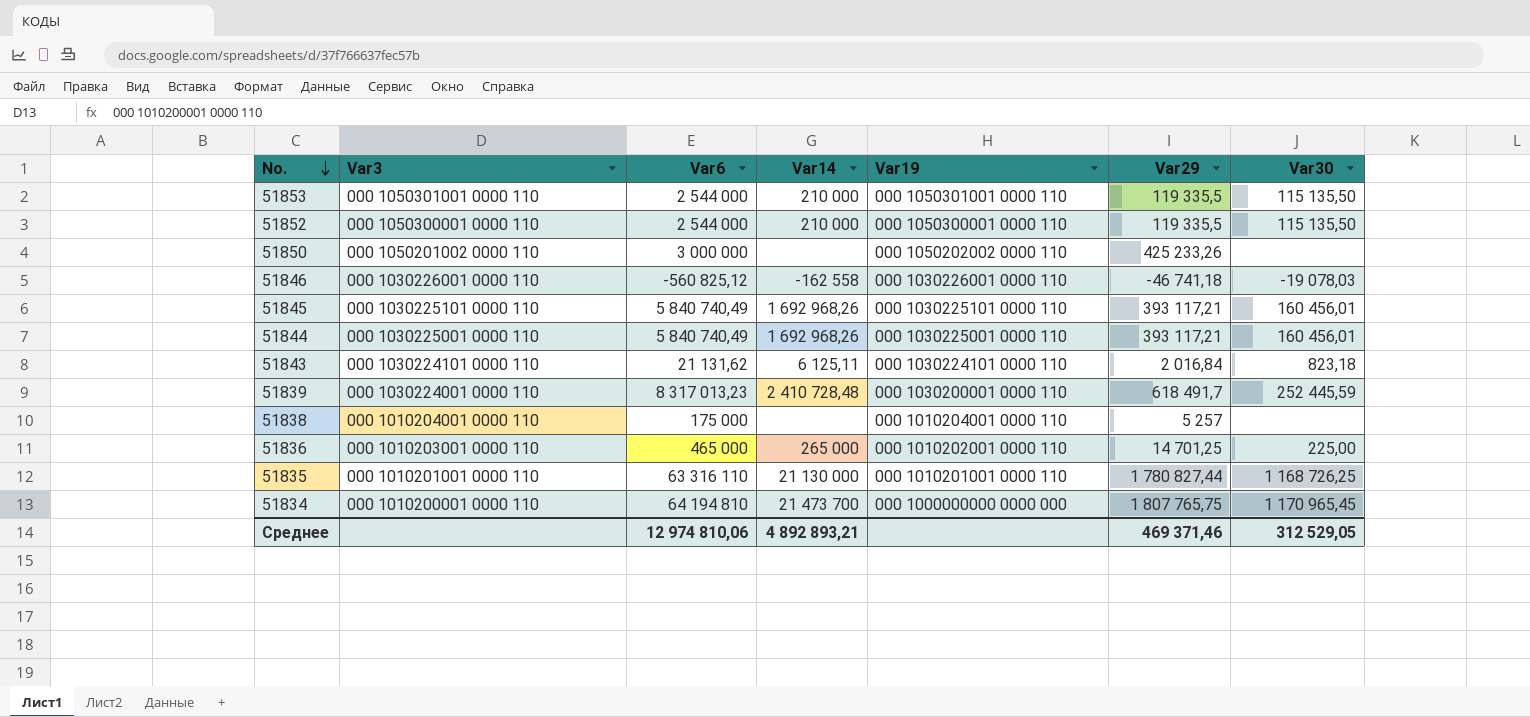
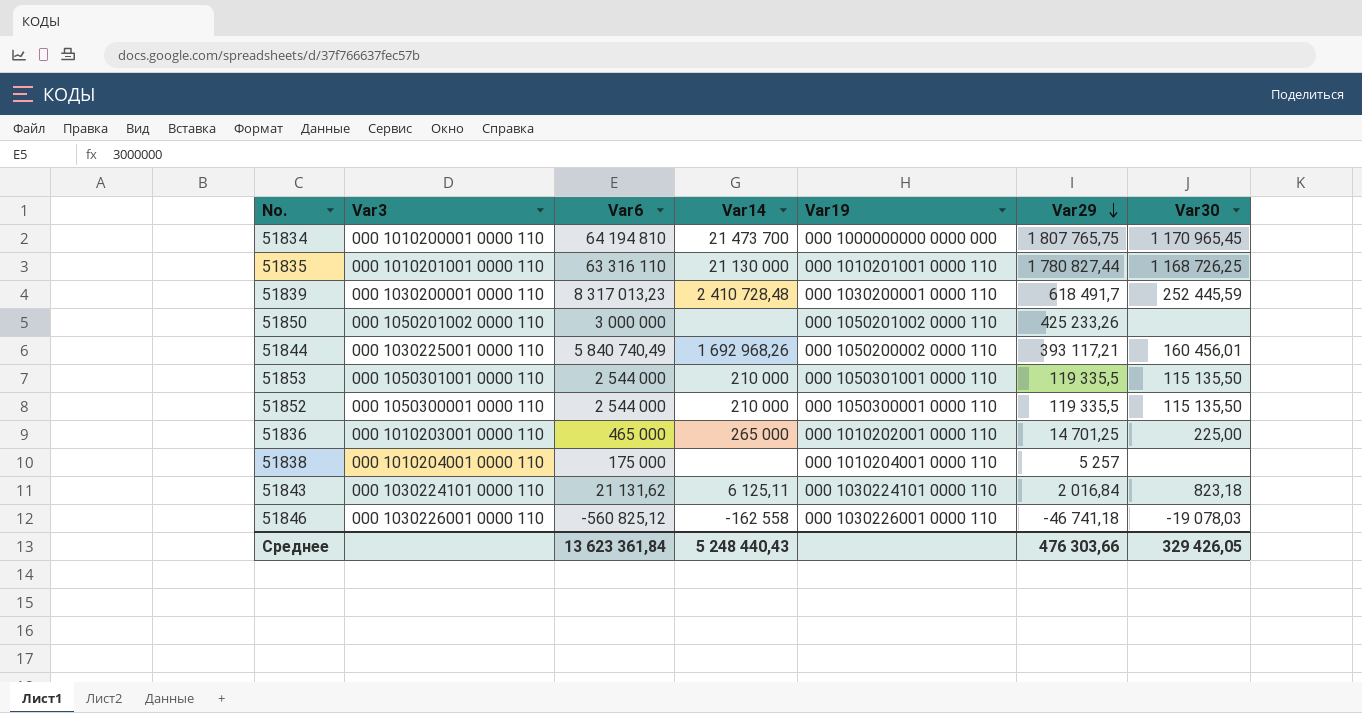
row order: No. descending -> Var29 descending
row 51845: 000 1030225101 0000 110 | 5 840 740,49 | 1 692 968,26 | 000 1030225101 0000 110 | 393 117,21 | 160 456,01 -> none
51839 | Var3: 000 1030224001 0000 110 -> 000 1030200001 0000 110
51850 | Var19: 000 1050202002 0000 110 -> 000 1050201002 0000 110
51844 | Var19: 000 1030225001 0000 110 -> 000 1050200002 0000 110
Среднее | Var6: 12 974 810,06 -> 13 623 361,84
Среднее | Var14: 4 892 893,21 -> 5 248 440,43
Среднее | Var29: 469 371,46 -> 476 303,66
Среднее | Var30: 312 529,05 -> 329 426,05

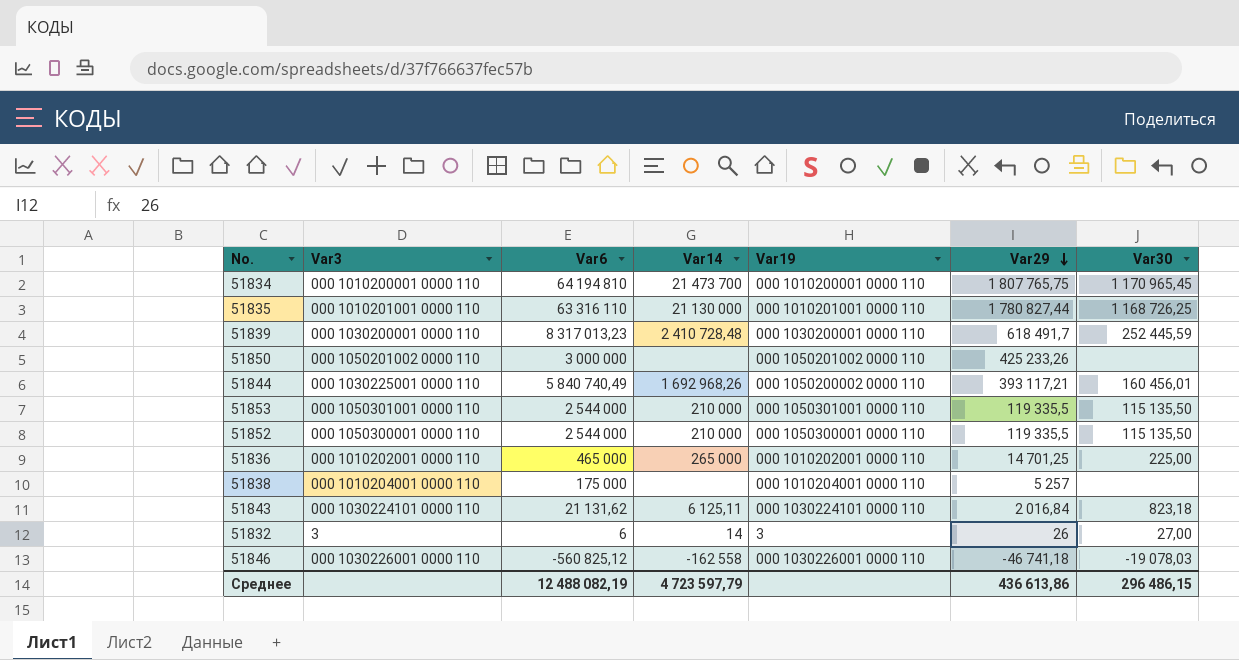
51834 | Var19: 000 1000000000 0000 000 -> 000 1010200001 0000 110
51836 | Var3: 000 1010203001 0000 110 -> 000 1010202001 0000 110
row 51832: none -> 3 | 6 | 14 | 3 | 26 | 27,00
Среднее | Var6: 13 623 361,84 -> 12 488 082,19
Среднее | Var14: 5 248 440,43 -> 4 723 597,79
Среднее | Var29: 476 303,66 -> 436 613,86
Среднее | Var30: 329 426,05 -> 296 486,15

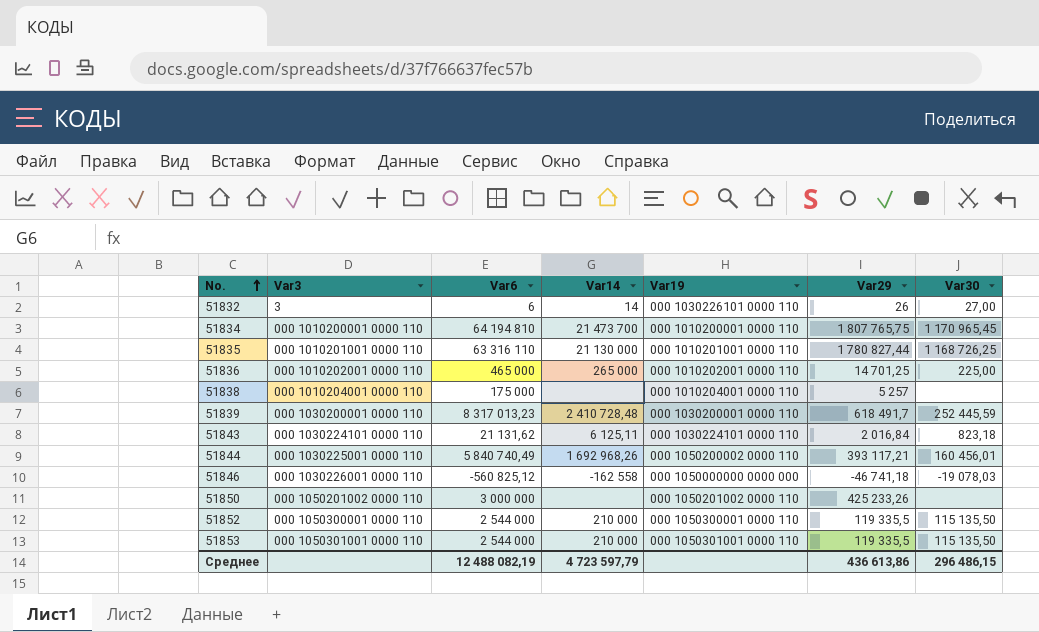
row order: Var29 descending -> No. ascending
51832 | Var19: 3 -> 000 1030226101 0000 110
51846 | Var19: 000 1030226001 0000 110 -> 000 1050000000 0000 000

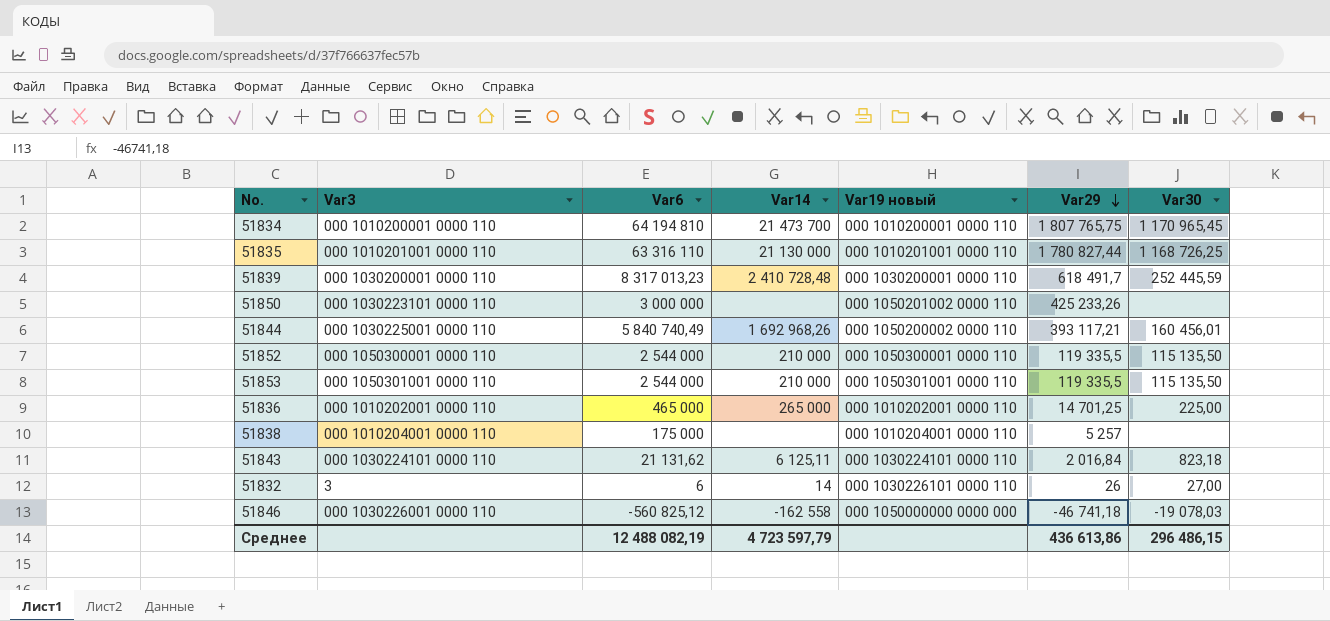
row order: No. ascending -> Var29 descending
column name: Var19 -> Var19 новый
51850 | Var3: 000 1050201002 0000 110 -> 000 1030223101 0000 110

